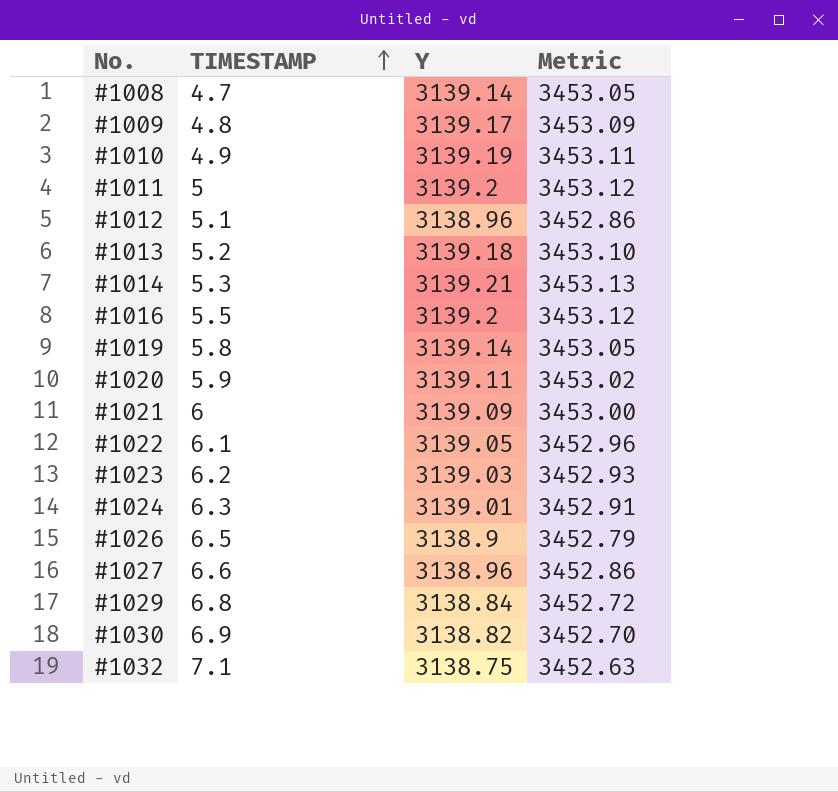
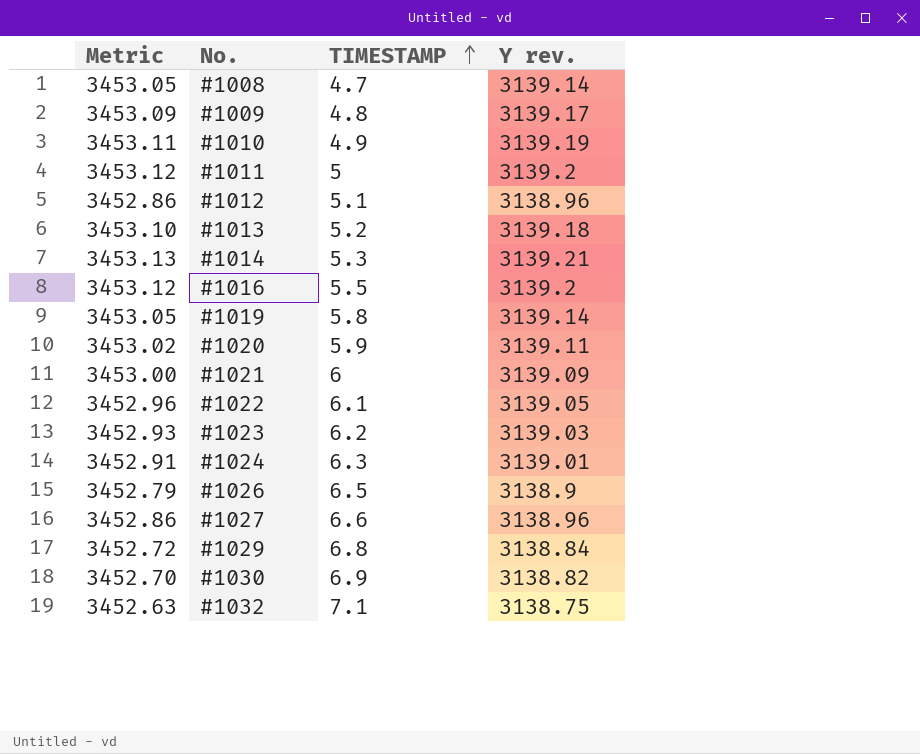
column Metric | position: 4 -> 1
column name: Y -> Y rev.

